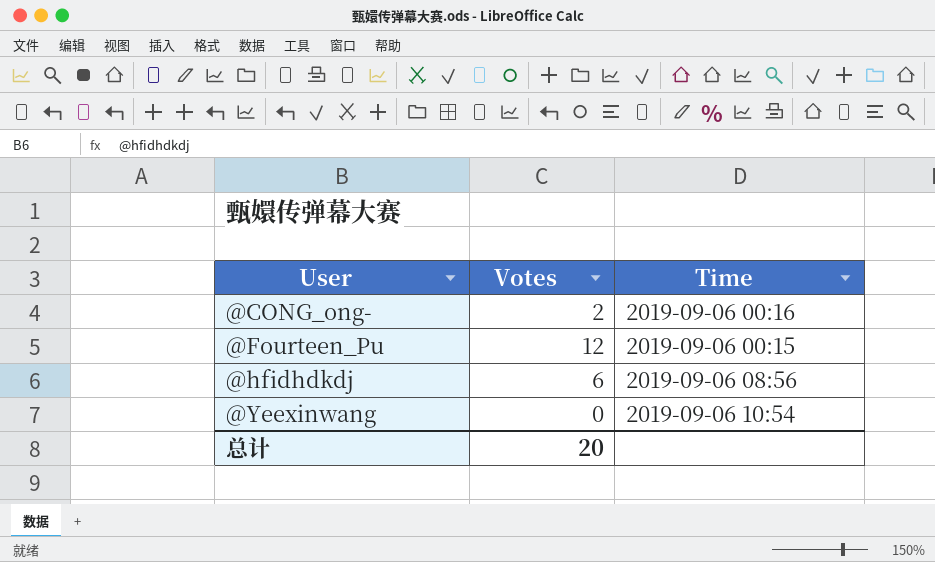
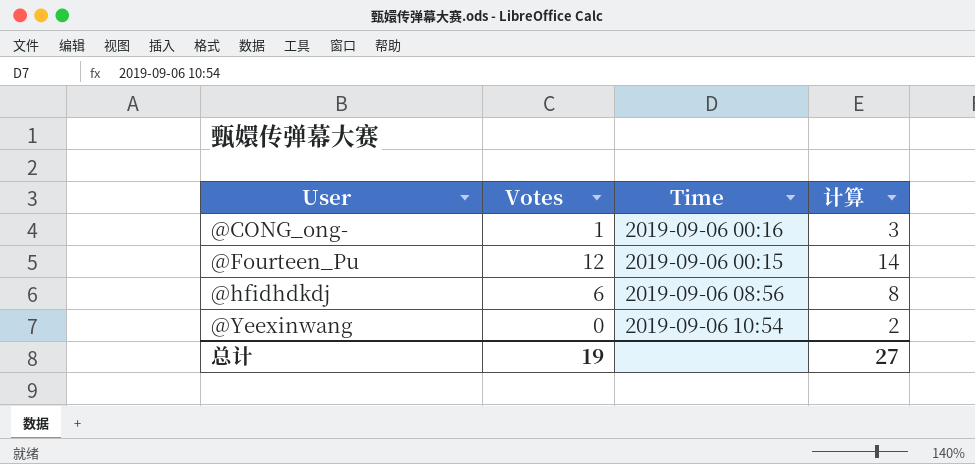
column 计算 | formula: none -> [Votes] + 2
@CONG_ong- | Votes: 2 -> 1
总计 | Votes: 20 -> 19

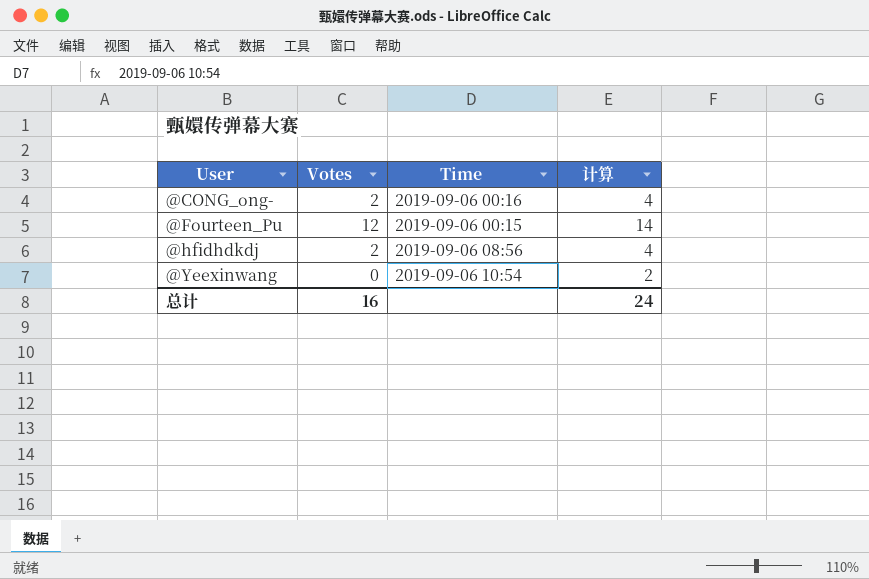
@CONG_ong- | Votes: 1 -> 2
@CONG_ong- | 计算: 3 -> 4
@hfidhdkdj | Votes: 6 -> 2
@hfidhdkdj | 计算: 8 -> 4
总计 | Votes: 19 -> 16
总计 | 计算: 27 -> 24

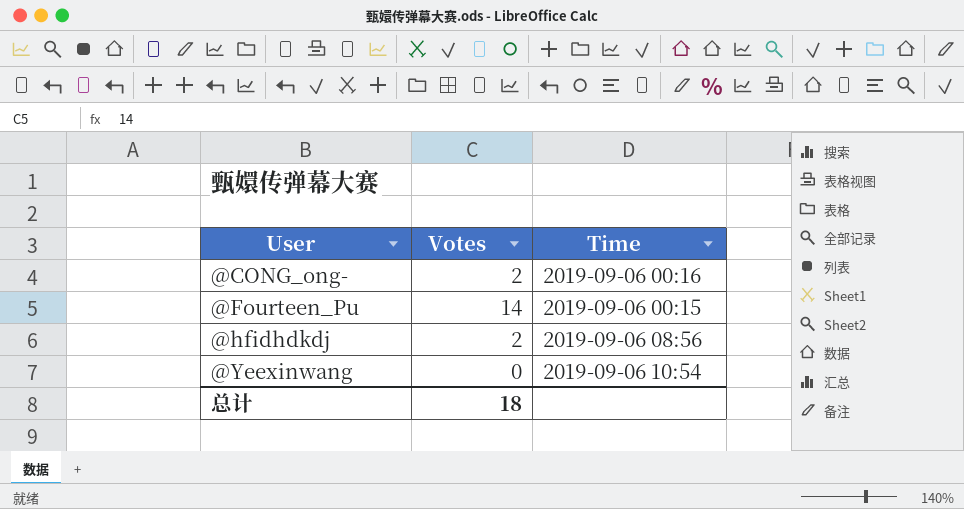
column 计算 | formula: [Votes] + 2 -> none
@Fourteen_Pu | Votes: 12 -> 14
总计 | Votes: 16 -> 18

